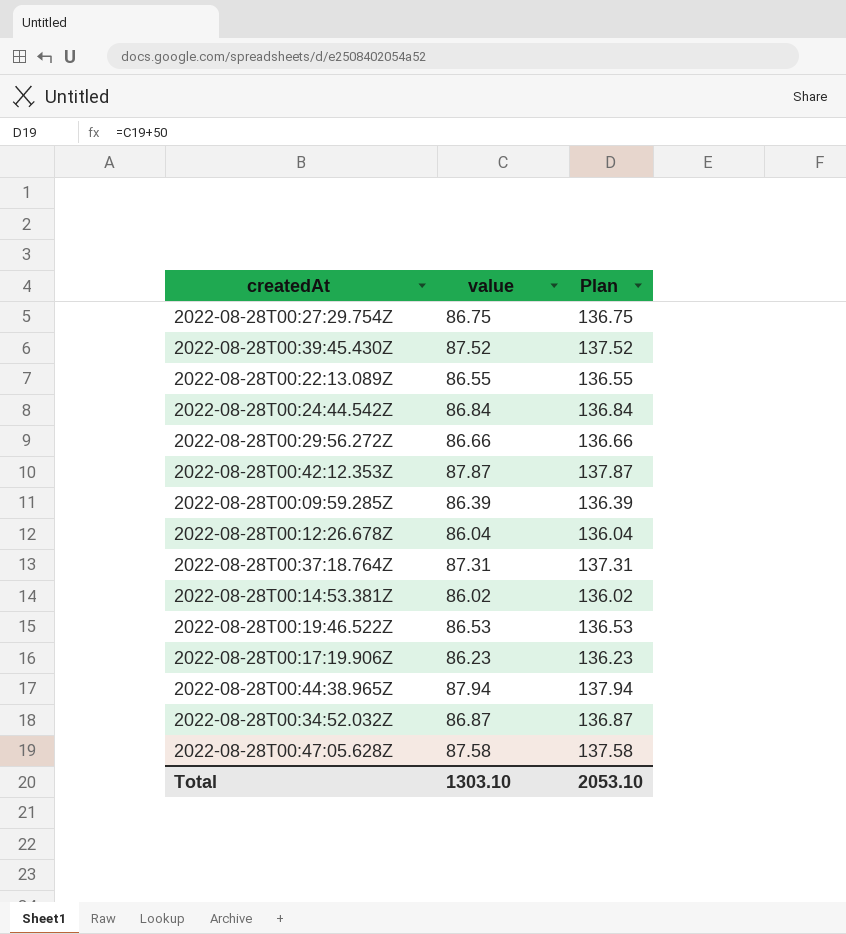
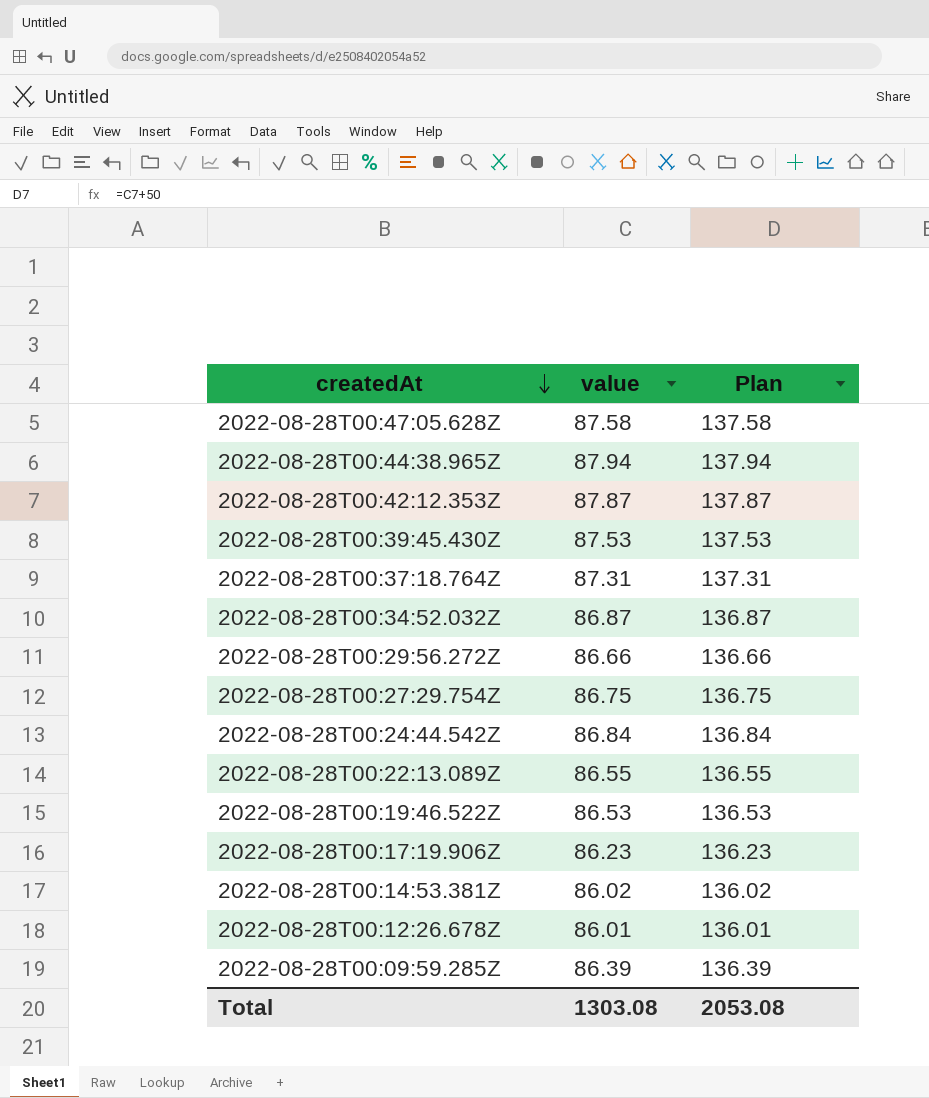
row order: none -> createdAt descending
2022-08-28T00:39:45.430Z | value: 87.52 -> 87.53
2022-08-28T00:39:45.430Z | Plan: 137.52 -> 137.53
2022-08-28T00:12:26.678Z | value: 86.04 -> 86.01
2022-08-28T00:12:26.678Z | Plan: 136.04 -> 136.01
Total | value: 1303.10 -> 1303.08
Total | Plan: 2053.10 -> 2053.08

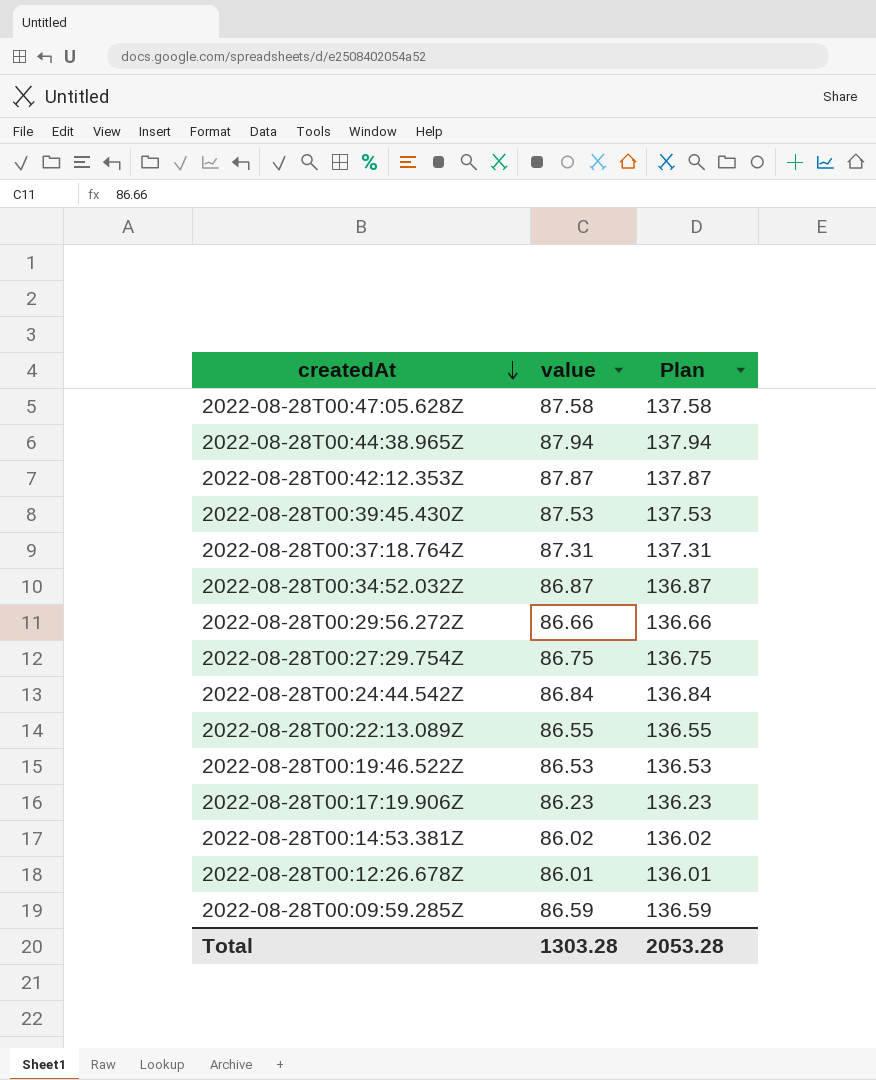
2022-08-28T00:09:59.285Z | value: 86.39 -> 86.59
2022-08-28T00:09:59.285Z | Plan: 136.39 -> 136.59
Total | value: 1303.08 -> 1303.28
Total | Plan: 2053.08 -> 2053.28

